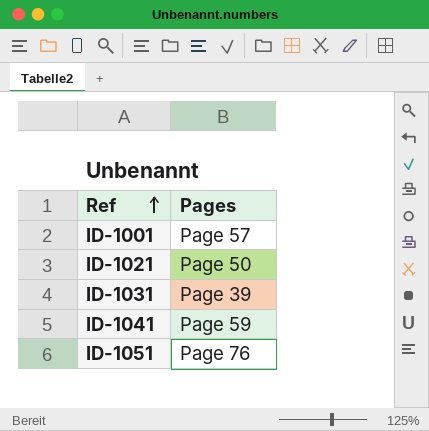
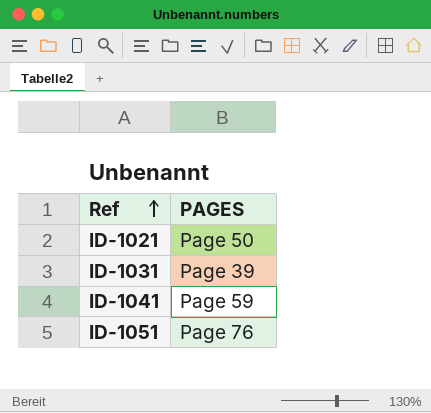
column name: Pages -> PAGES
row ID-1001: Page 57 -> none

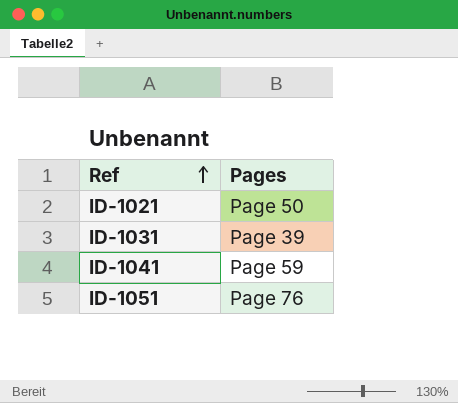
column name: PAGES -> Pages

